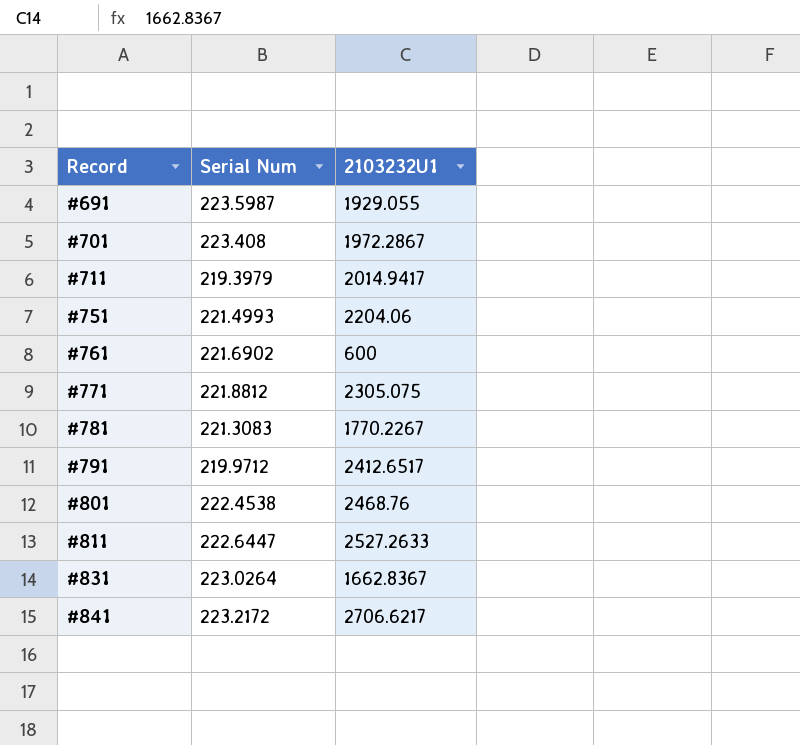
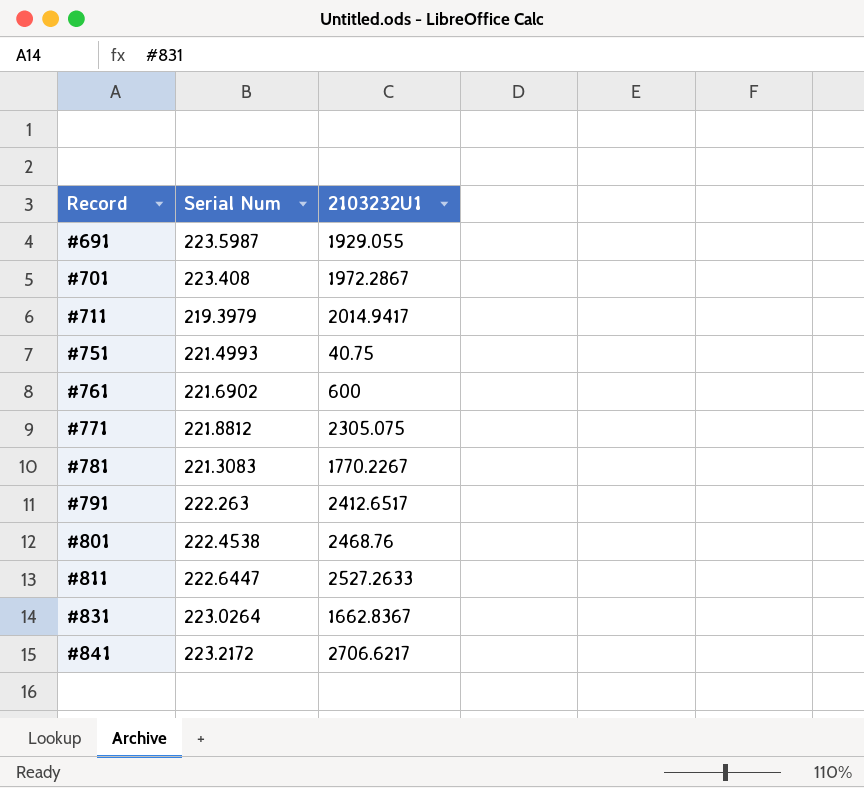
#751 | 2103232U1: 2204.06 -> 40.75
#791 | Serial Num: 219.9712 -> 222.263

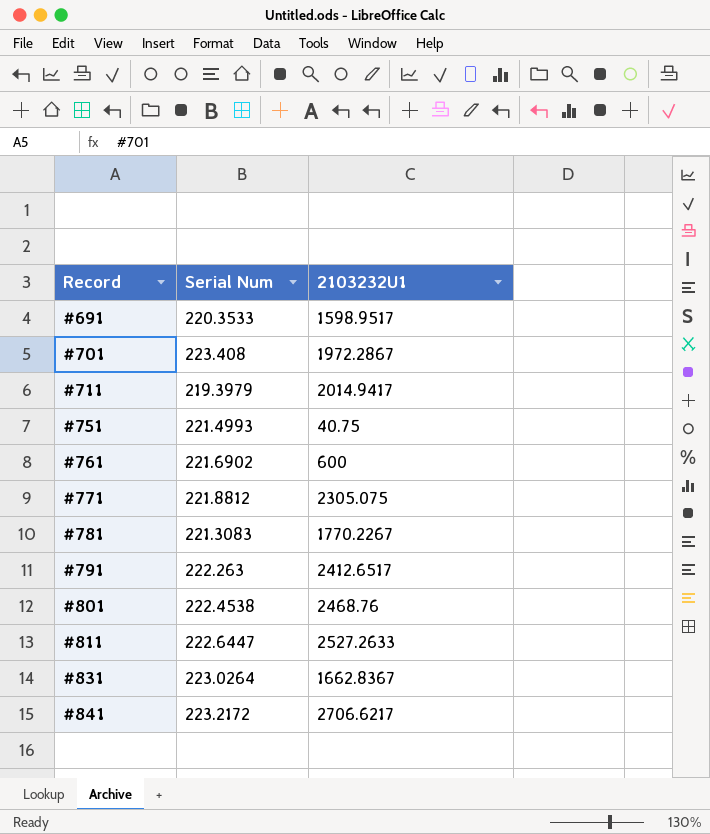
#691 | Serial Num: 223.5987 -> 220.3533
#691 | 2103232U1: 1929.055 -> 1598.9517

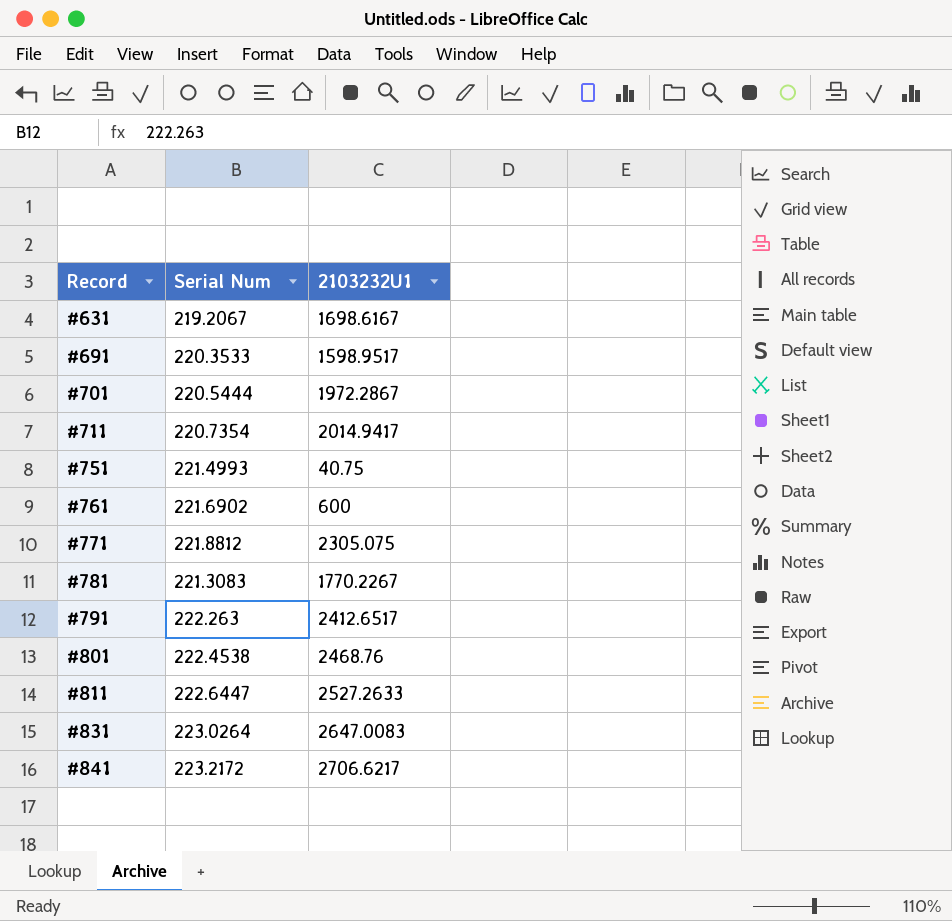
row #631: none -> 219.2067 | 1698.6167
#701 | Serial Num: 223.408 -> 220.5444
#711 | Serial Num: 219.3979 -> 220.7354
#831 | 2103232U1: 1662.8367 -> 2647.0083

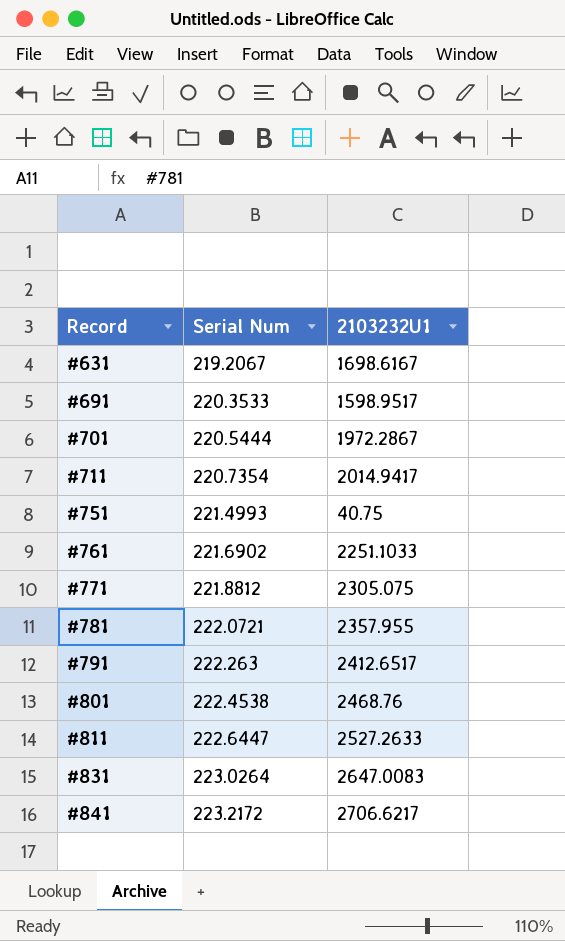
#761 | 2103232U1: 600 -> 2251.1033
#781 | Serial Num: 221.3083 -> 222.0721
#781 | 2103232U1: 1770.2267 -> 2357.955

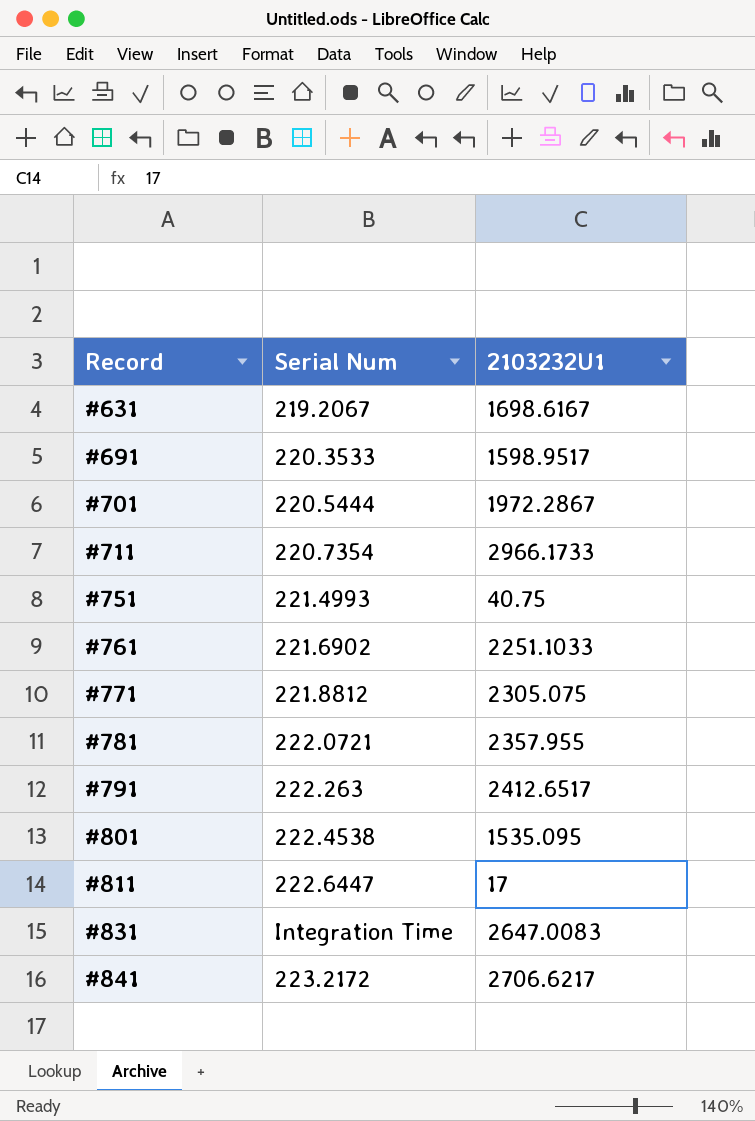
#711 | 2103232U1: 2014.9417 -> 2966.1733
#801 | 2103232U1: 2468.76 -> 1535.095
#811 | 2103232U1: 2527.2633 -> 17
#831 | Serial Num: 223.0264 -> Integration Time

